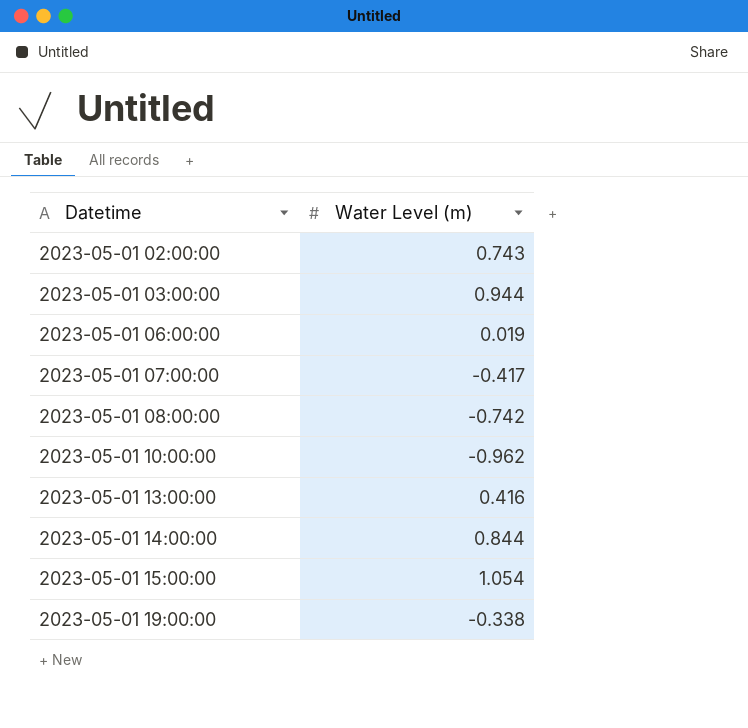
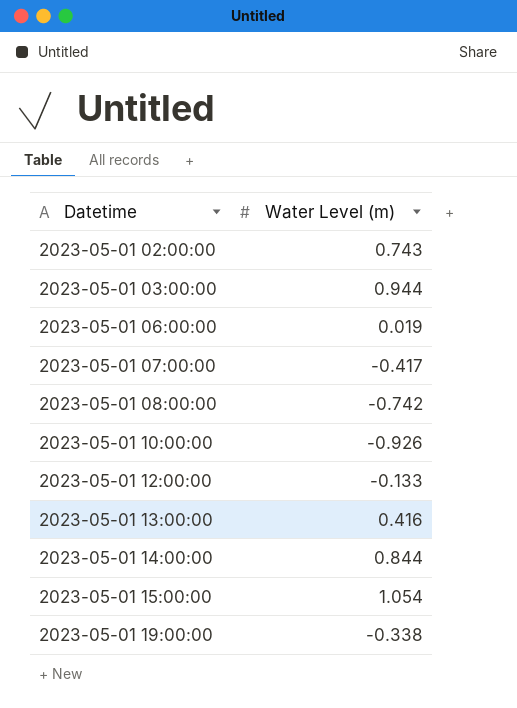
2023-05-01 10:00:00 | Water Level (m): -0.962 -> -0.926
row 2023-05-01 12:00:00: none -> -0.133

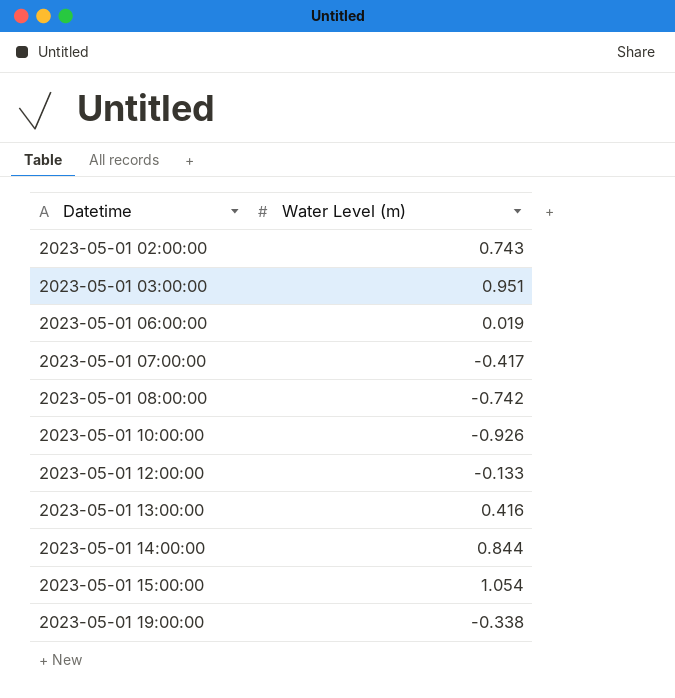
2023-05-01 03:00:00 | Water Level (m): 0.944 -> 0.951

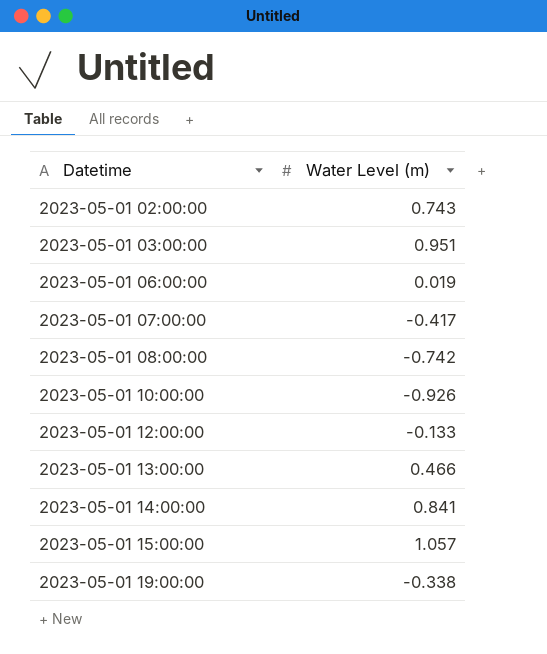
2023-05-01 13:00:00 | Water Level (m): 0.416 -> 0.466
2023-05-01 14:00:00 | Water Level (m): 0.844 -> 0.841
2023-05-01 15:00:00 | Water Level (m): 1.054 -> 1.057

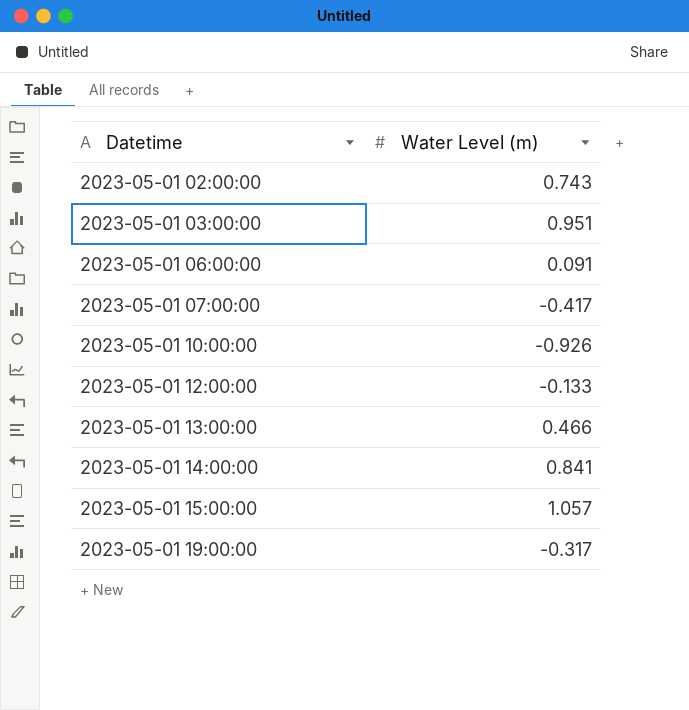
row 2023-05-01 08:00:00: -0.742 -> none
2023-05-01 06:00:00 | Water Level (m): 0.019 -> 0.091
2023-05-01 19:00:00 | Water Level (m): -0.338 -> -0.317

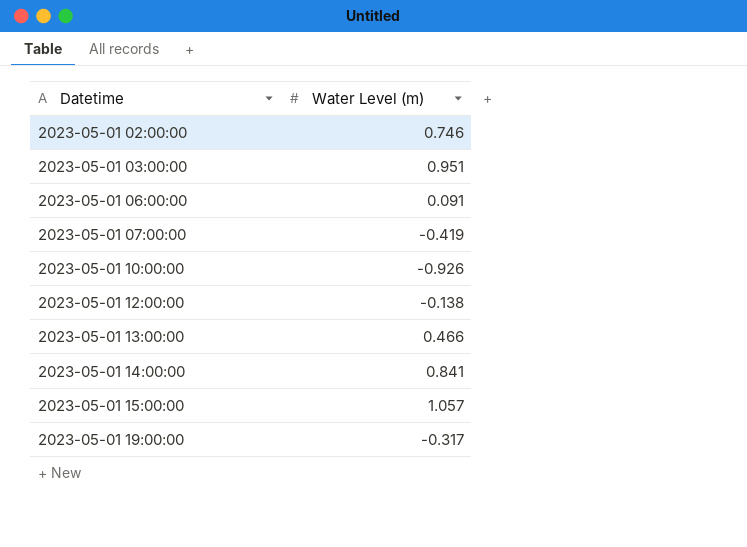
2023-05-01 02:00:00 | Water Level (m): 0.743 -> 0.746
2023-05-01 07:00:00 | Water Level (m): -0.417 -> -0.419
2023-05-01 12:00:00 | Water Level (m): -0.133 -> -0.138

